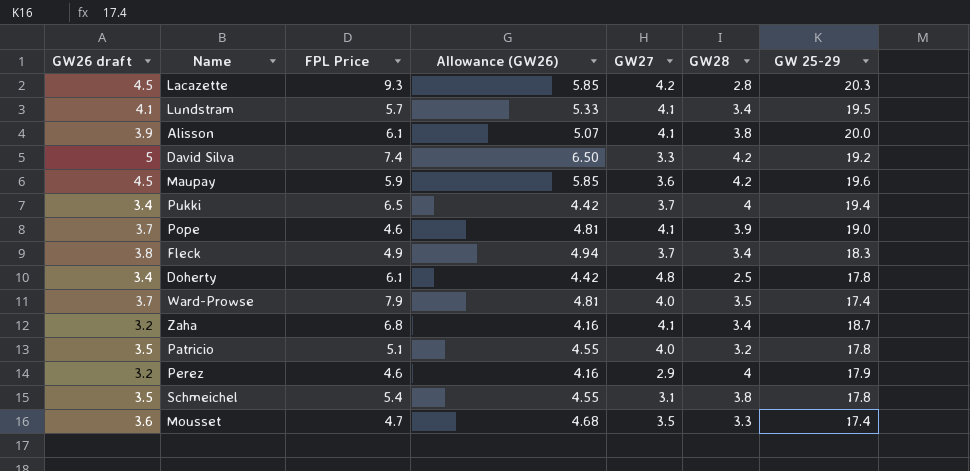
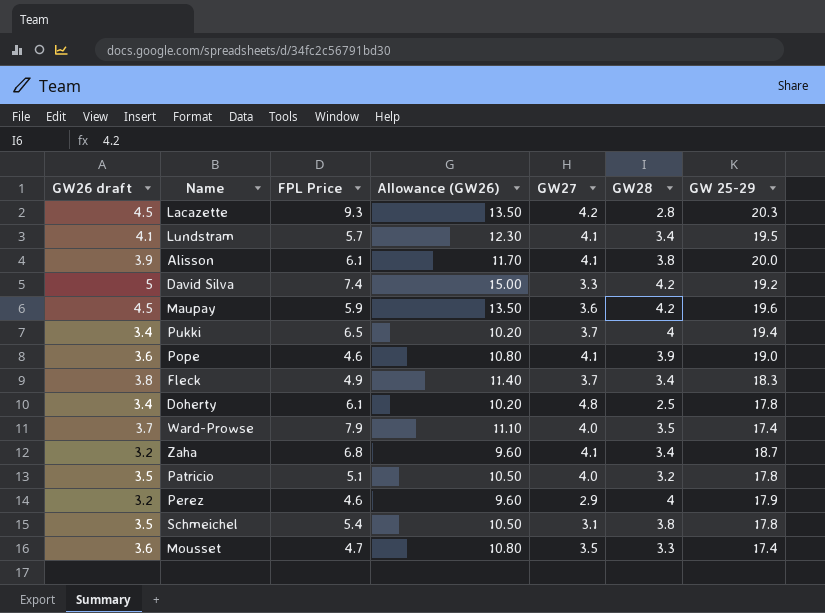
column Allowance (GW26) | formula: [GW26 draft] * 1.3 -> [GW26 draft] * 3
Pope | GW26 draft: 3.7 -> 3.6

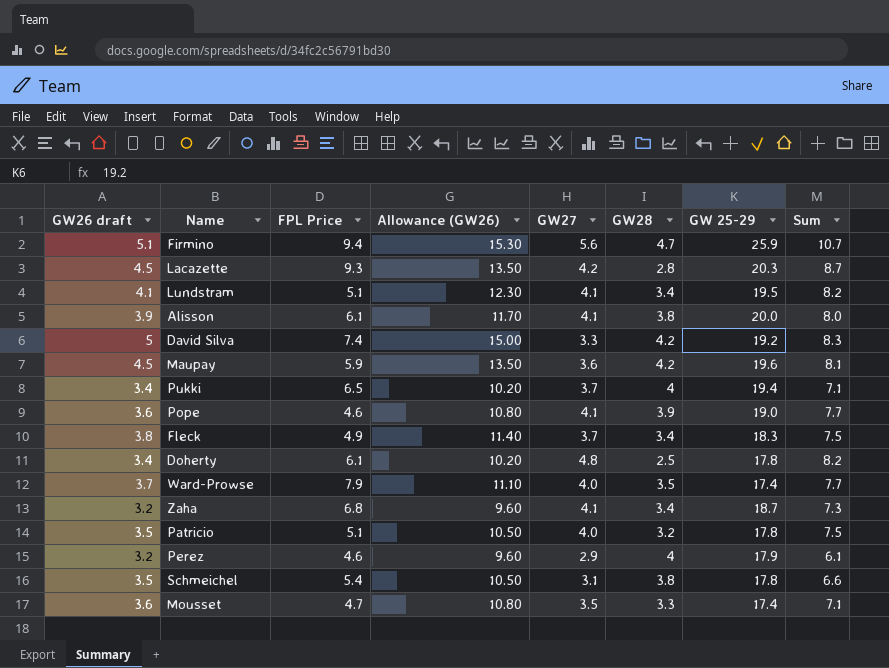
column Sum | formula: none -> [GW26 draft] + [GW27]
row Firmino: none -> 5.1 | 9.4 | 15.30 | 5.6 | 4.7 | 25.9 | 10.7
Lundstram | FPL Price: 5.7 -> 5.1

